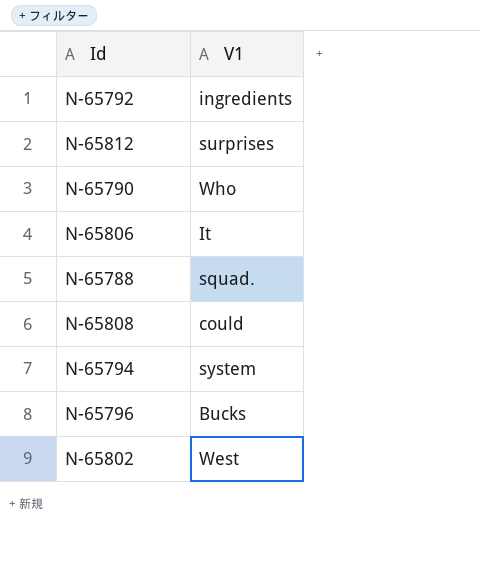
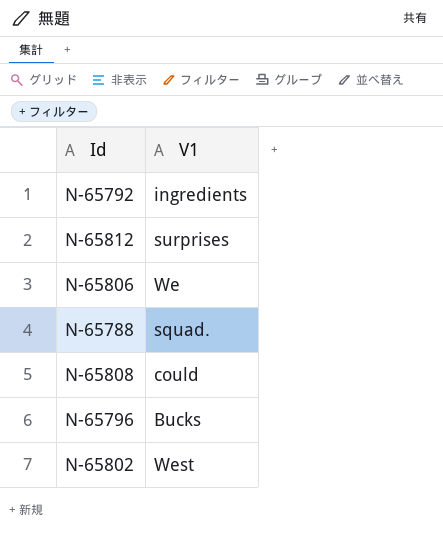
row N-65790: Who -> none
row N-65794: system -> none
N-65806 | V1: It -> We

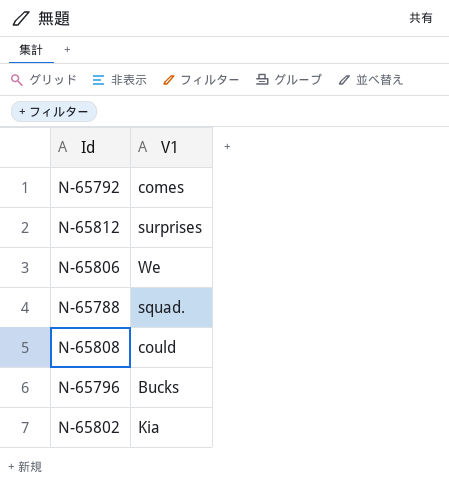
N-65792 | V1: ingredients -> comes
N-65802 | V1: West -> Kia

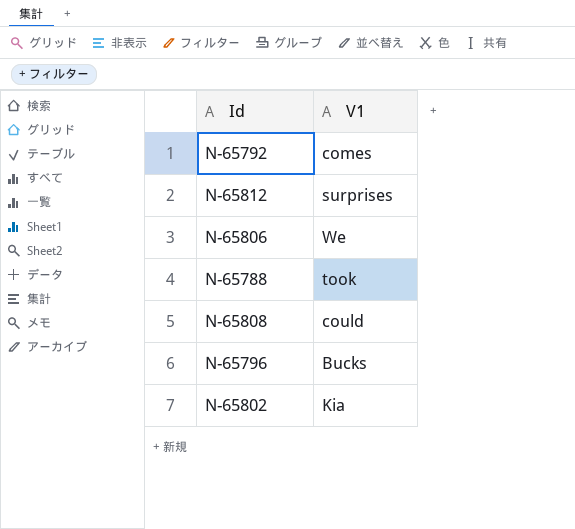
N-65788 | V1: squad. -> took

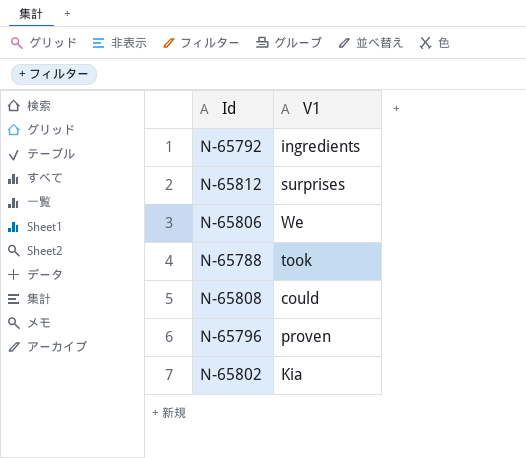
N-65792 | V1: comes -> ingredients
N-65796 | V1: Bucks -> proven

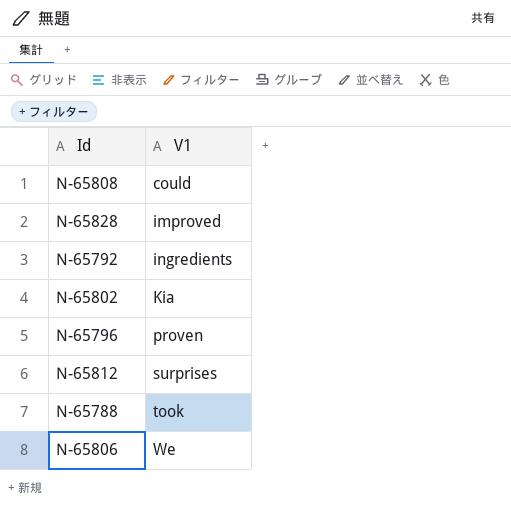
row order: none -> V1 ascending
row N-65828: none -> improved

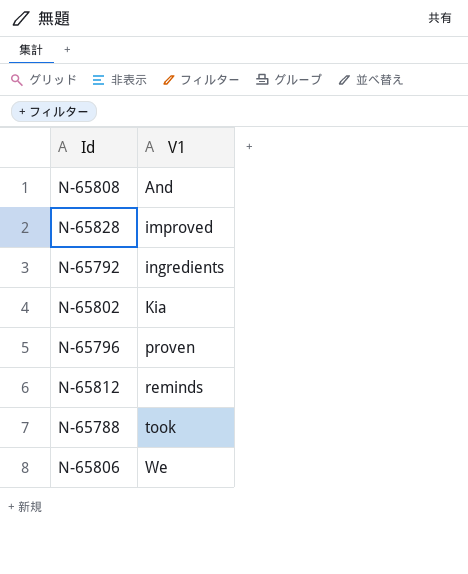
N-65808 | V1: could -> And
N-65812 | V1: surprises -> reminds

